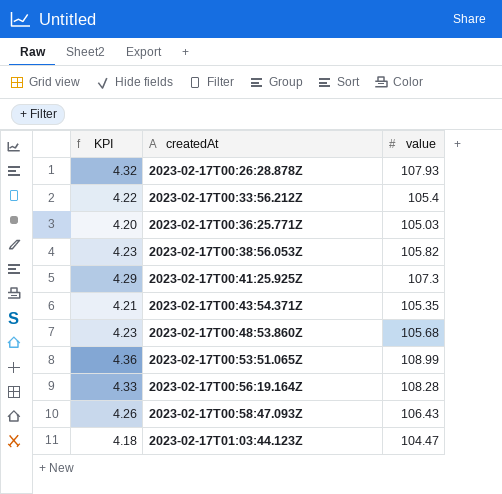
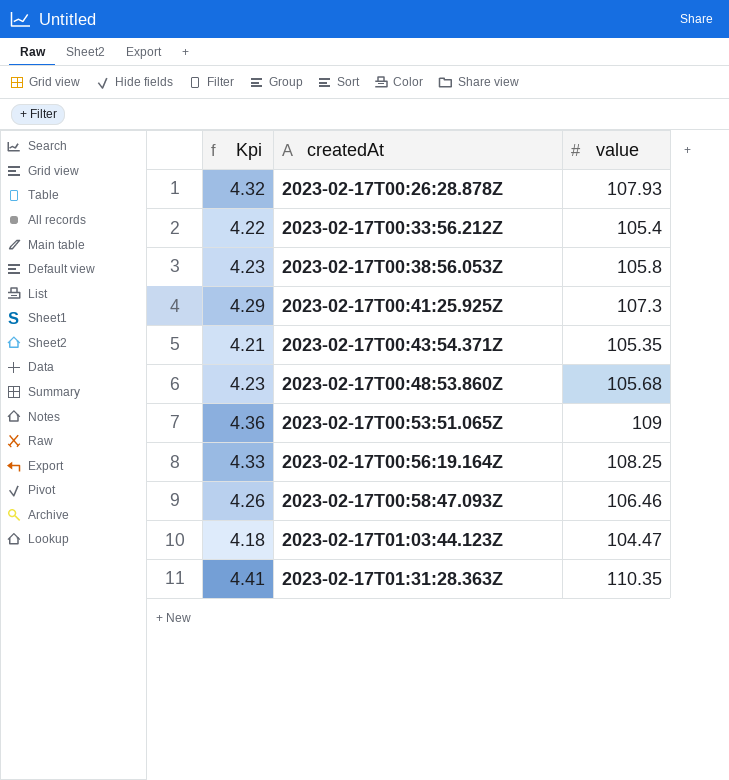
column name: KPI -> Kpi
row 2023-02-17T00:36:25.771Z: 4.20 | 105.03 -> none
2023-02-17T00:38:56.053Z | value: 105.82 -> 105.8
2023-02-17T00:53:51.065Z | value: 108.99 -> 109
2023-02-17T00:56:19.164Z | value: 108.28 -> 108.25
2023-02-17T00:58:47.093Z | value: 106.43 -> 106.46
row 2023-02-17T01:31:28.363Z: none -> 4.41 | 110.35

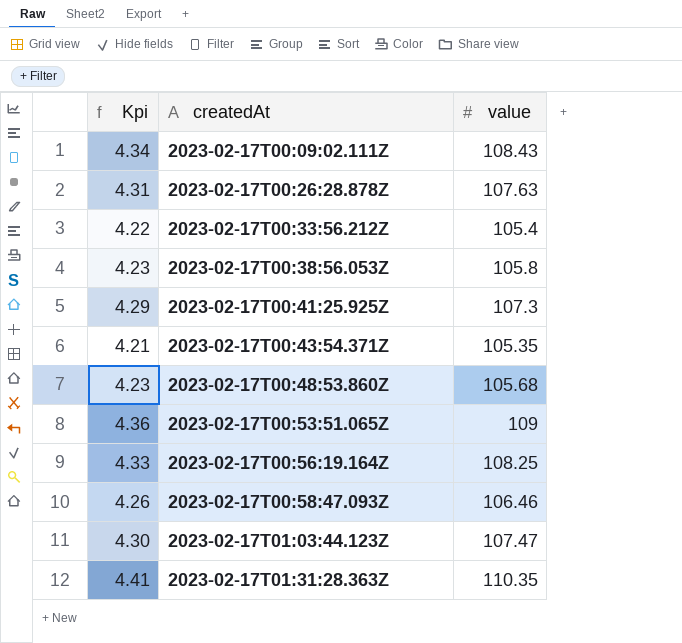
row 2023-02-17T00:09:02.111Z: none -> 4.34 | 108.43
2023-02-17T00:26:28.878Z | Kpi: 4.32 -> 4.31
2023-02-17T00:26:28.878Z | value: 107.93 -> 107.63
2023-02-17T01:03:44.123Z | Kpi: 4.18 -> 4.30
2023-02-17T01:03:44.123Z | value: 104.47 -> 107.47

